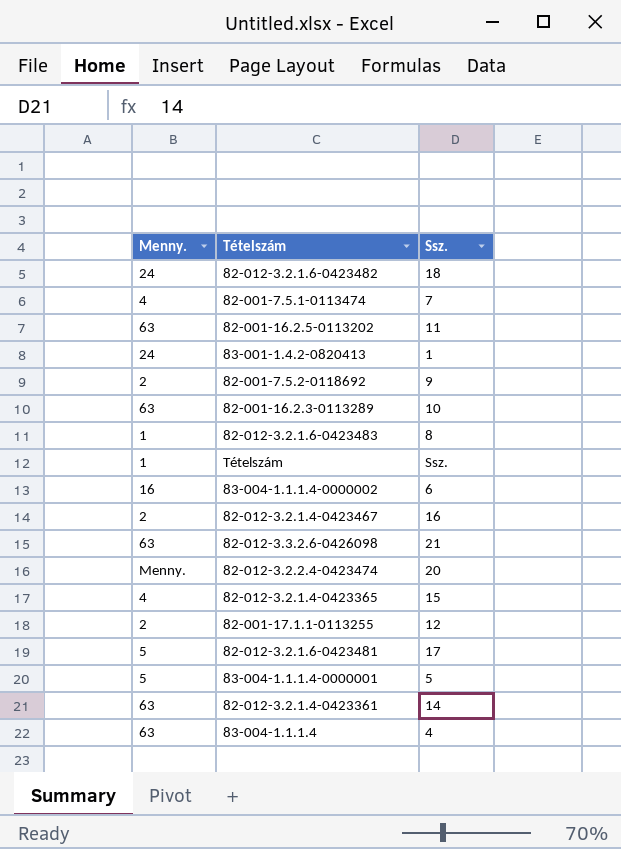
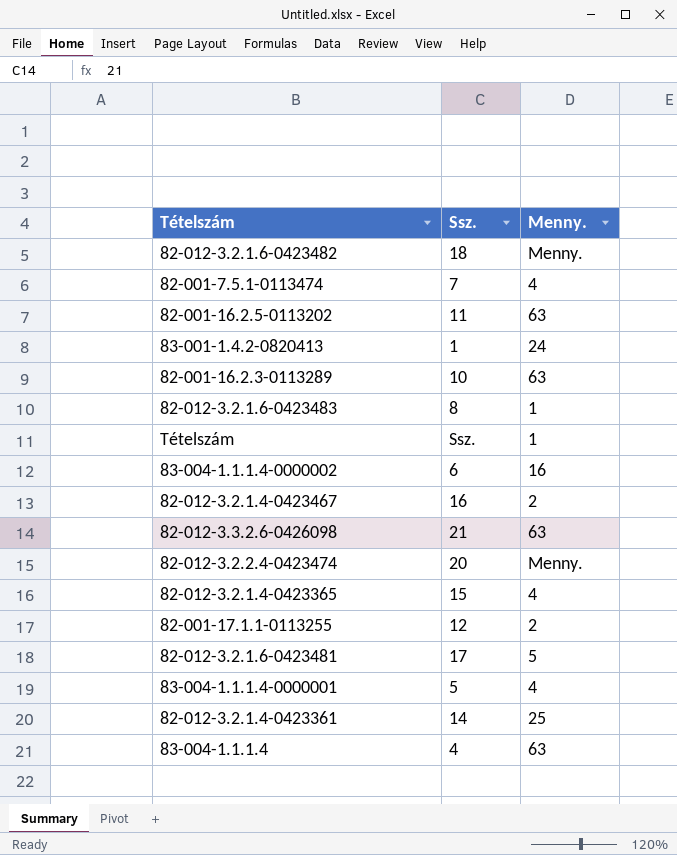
column Menny. | position: 1 -> 3
row 82-001-7.5.2-0118692: 2 | 9 -> none
82-012-3.2.1.6-0423482 | Menny.: 24 -> Menny.
83-004-1.1.1.4-0000001 | Menny.: 5 -> 4
82-012-3.2.1.4-0423361 | Menny.: 63 -> 25

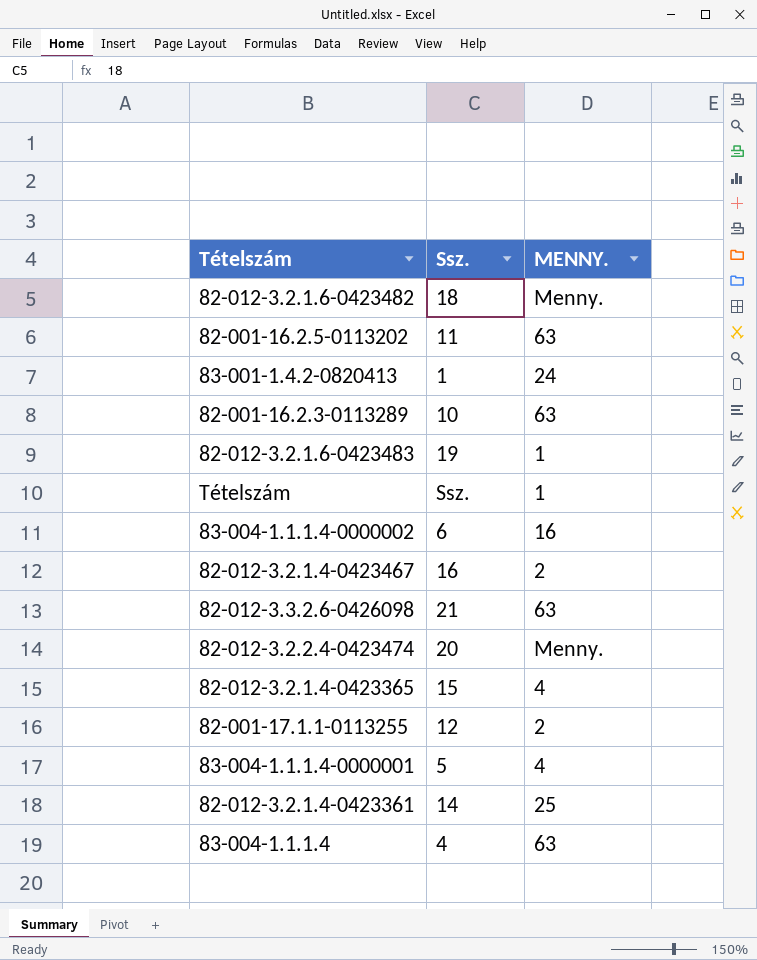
column name: Menny. -> MENNY.
row 82-001-7.5.1-0113474: 7 | 4 -> none
row 82-012-3.2.1.6-0423481: 17 | 5 -> none
82-012-3.2.1.6-0423483 | Ssz.: 8 -> 19

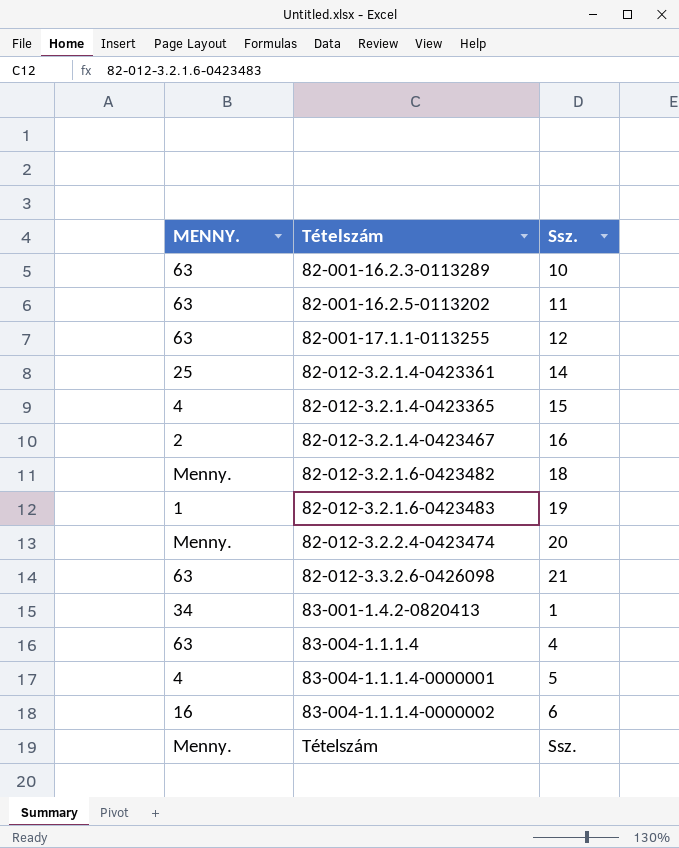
row order: none -> Tételszám ascending
column MENNY. | position: 3 -> 1
82-001-17.1.1-0113255 | MENNY.: 2 -> 63
83-001-1.4.2-0820413 | MENNY.: 24 -> 34
Tételszám | MENNY.: 1 -> Menny.

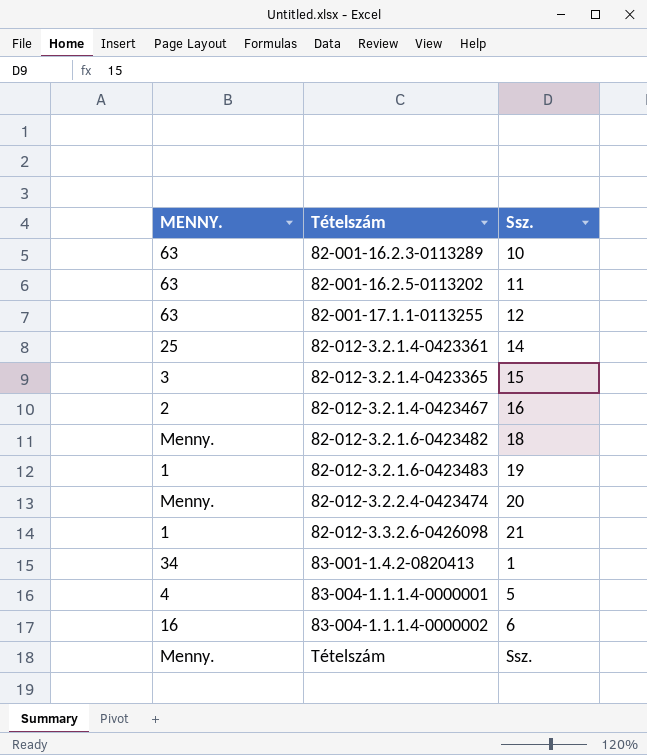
row 83-004-1.1.1.4: 63 | 4 -> none
82-012-3.2.1.4-0423365 | MENNY.: 4 -> 3
82-012-3.3.2.6-0426098 | MENNY.: 63 -> 1

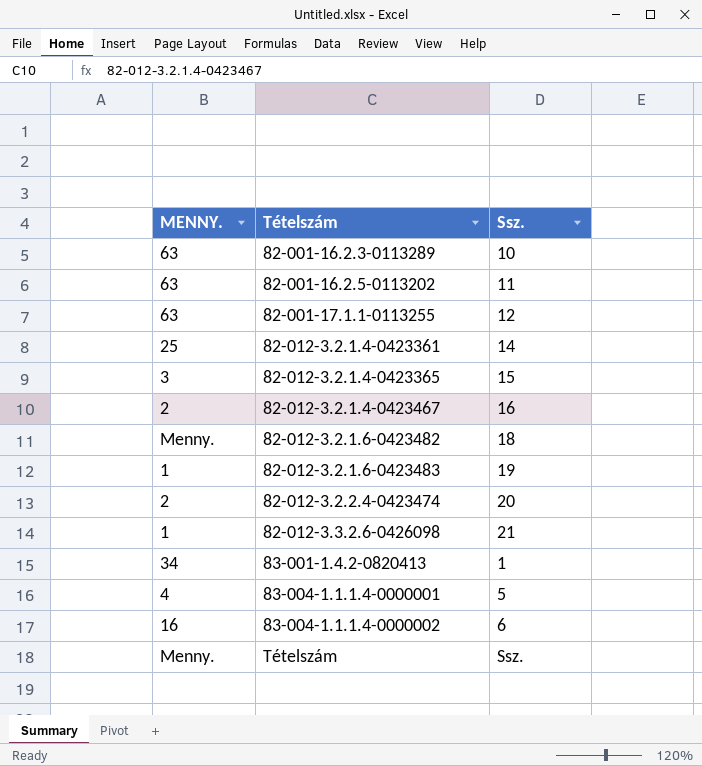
82-012-3.2.2.4-0423474 | MENNY.: Menny. -> 2

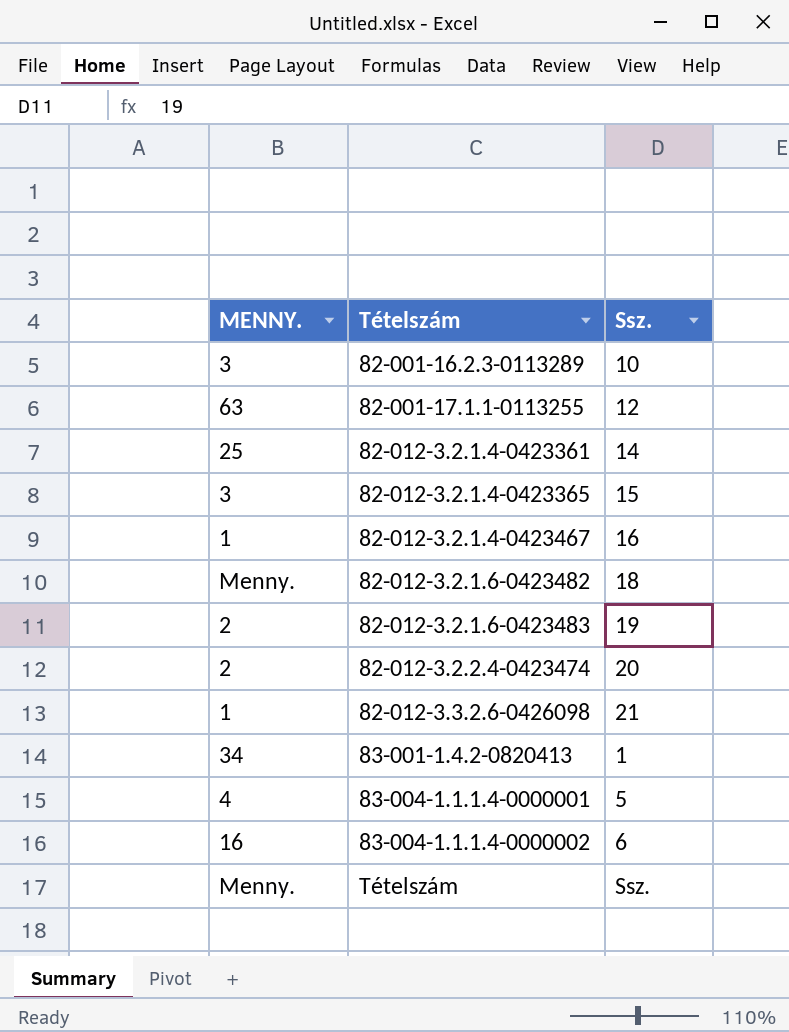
row 82-001-16.2.5-0113202: 63 | 11 -> none
82-001-16.2.3-0113289 | MENNY.: 63 -> 3
82-012-3.2.1.4-0423467 | MENNY.: 2 -> 1
82-012-3.2.1.6-0423483 | MENNY.: 1 -> 2

